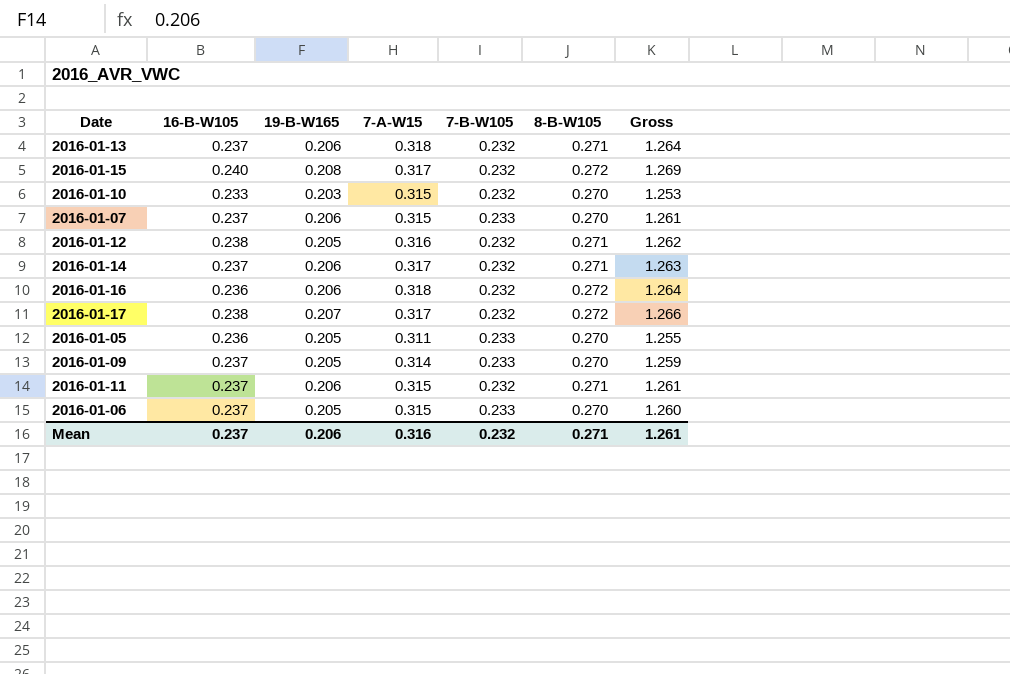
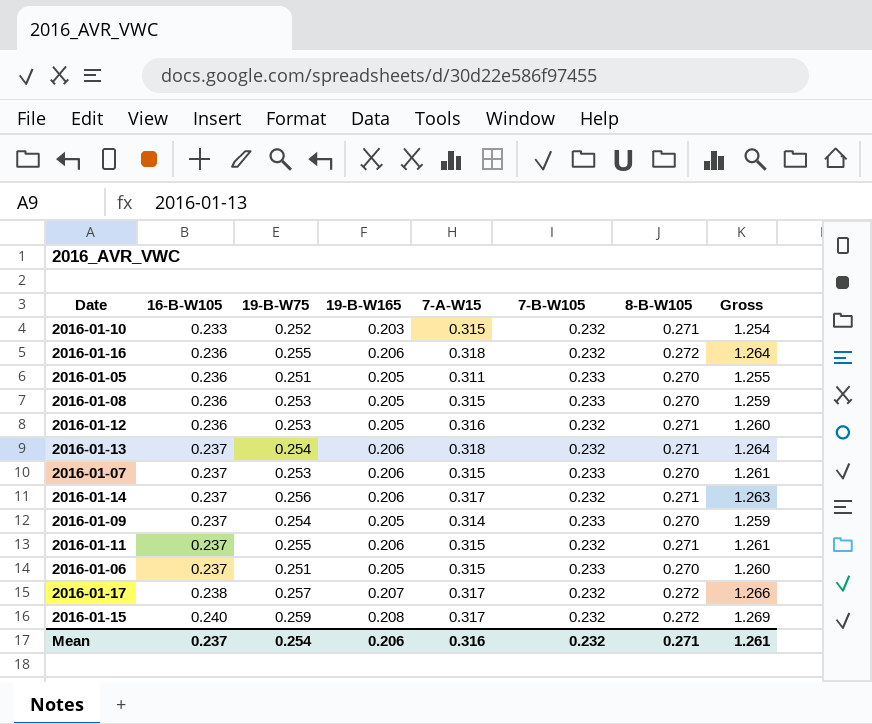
row order: none -> 16-B-W105 ascending
column 19-B-W75 | position: none -> 3
2016-01-10 | 8-B-W105: 0.270 -> 0.271
2016-01-10 | Gross: 1.253 -> 1.254
row 2016-01-08: none -> 0.236 | 0.253 | 0.205 | 0.315 | 0.233 | 0.270 | 1.259
2016-01-12 | 16-B-W105: 0.238 -> 0.236
2016-01-12 | Gross: 1.262 -> 1.260

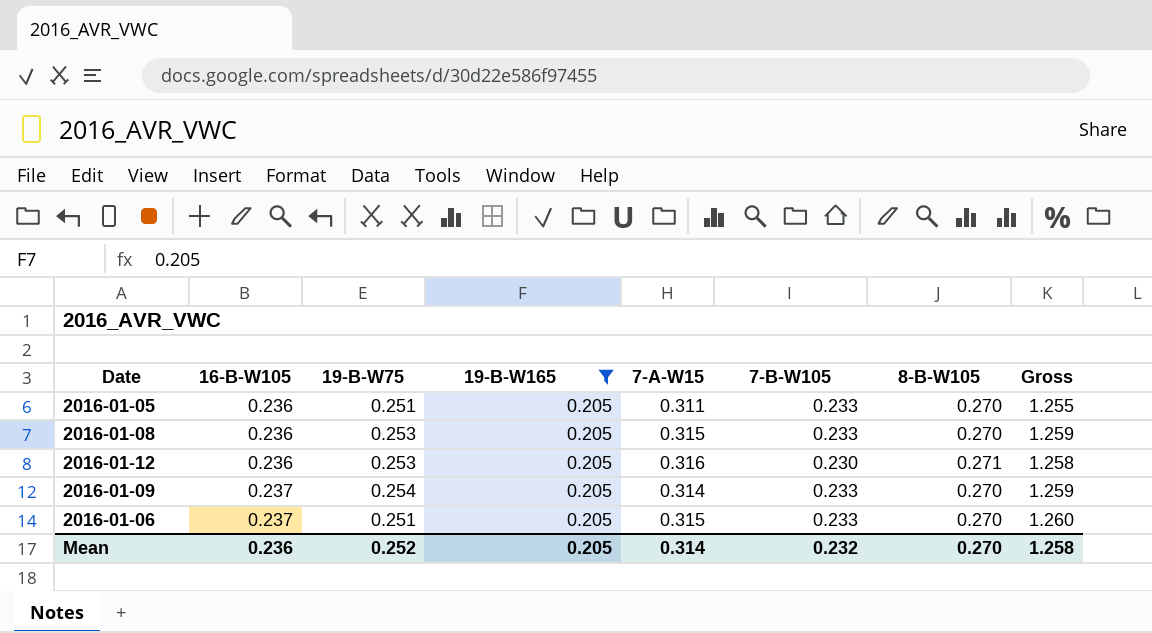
filter: none -> 19-B-W165 = 0.205
2016-01-12 | 7-B-W105: 0.232 -> 0.230
2016-01-12 | Gross: 1.260 -> 1.258
Mean | 16-B-W105: 0.237 -> 0.236
Mean | 19-B-W75: 0.254 -> 0.252
Mean | 19-B-W165: 0.206 -> 0.205
Mean | 7-A-W15: 0.316 -> 0.314
Mean | 8-B-W105: 0.271 -> 0.270
Mean | Gross: 1.261 -> 1.258

